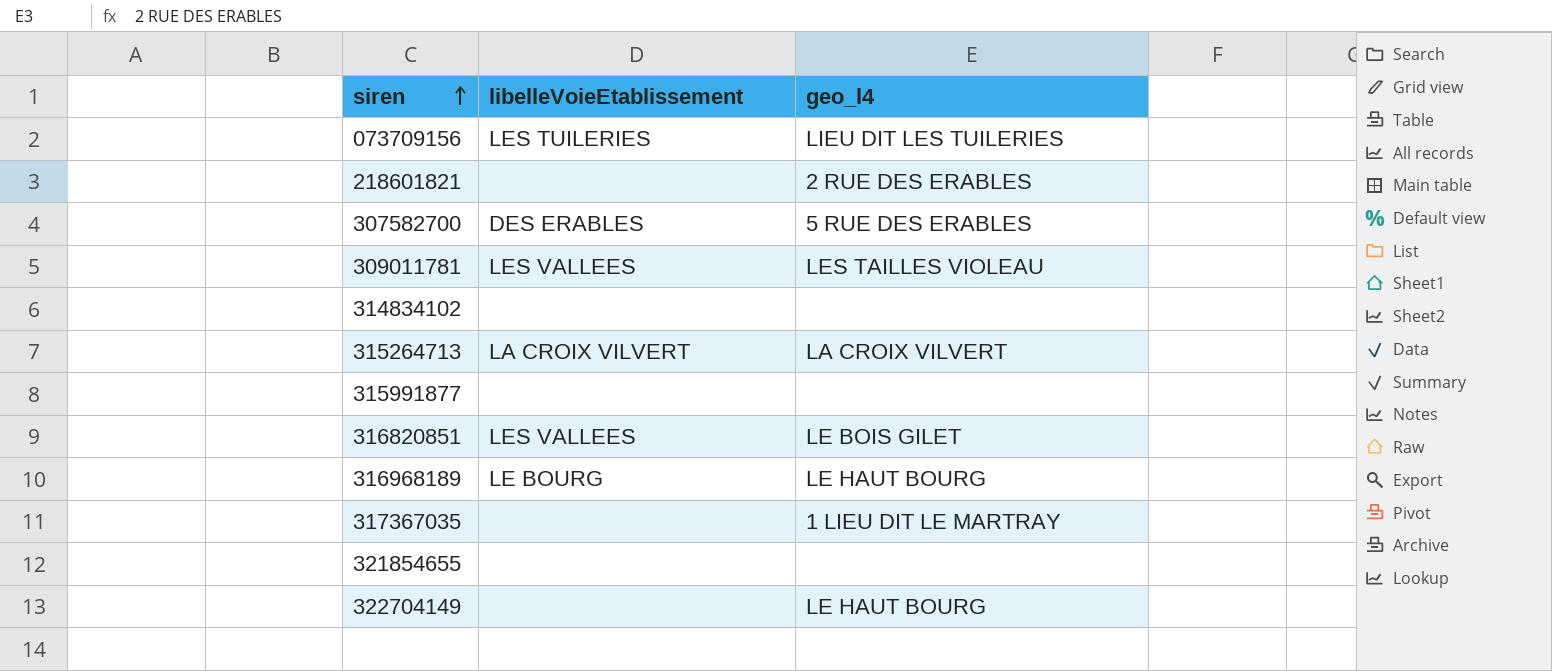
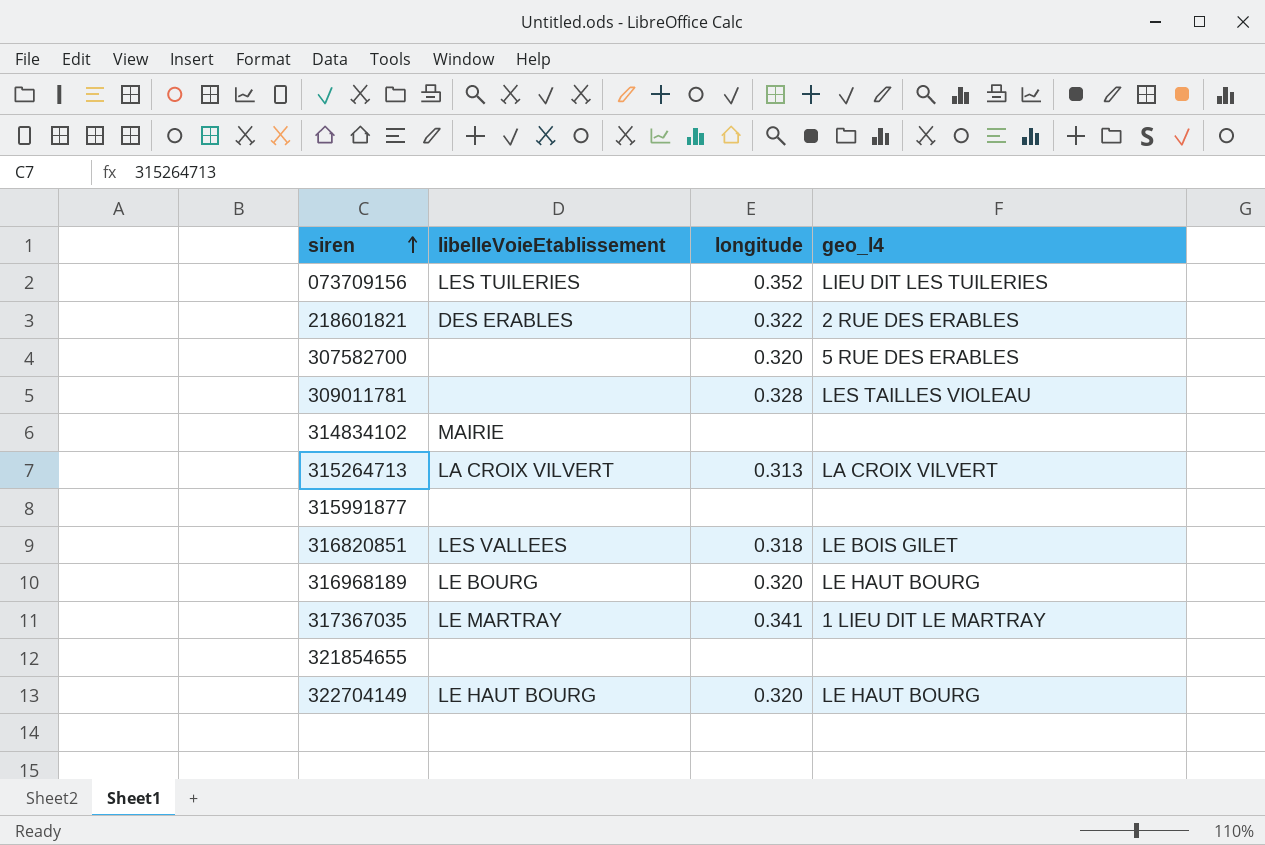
column longitude | position: none -> 3
218601821 | libelleVoieEtablissement: none -> DES ERABLES
307582700 | libelleVoieEtablissement: DES ERABLES -> none
309011781 | libelleVoieEtablissement: LES VALLEES -> none
314834102 | libelleVoieEtablissement: none -> MAIRIE
317367035 | libelleVoieEtablissement: none -> LE MARTRAY
322704149 | libelleVoieEtablissement: none -> LE HAUT BOURG

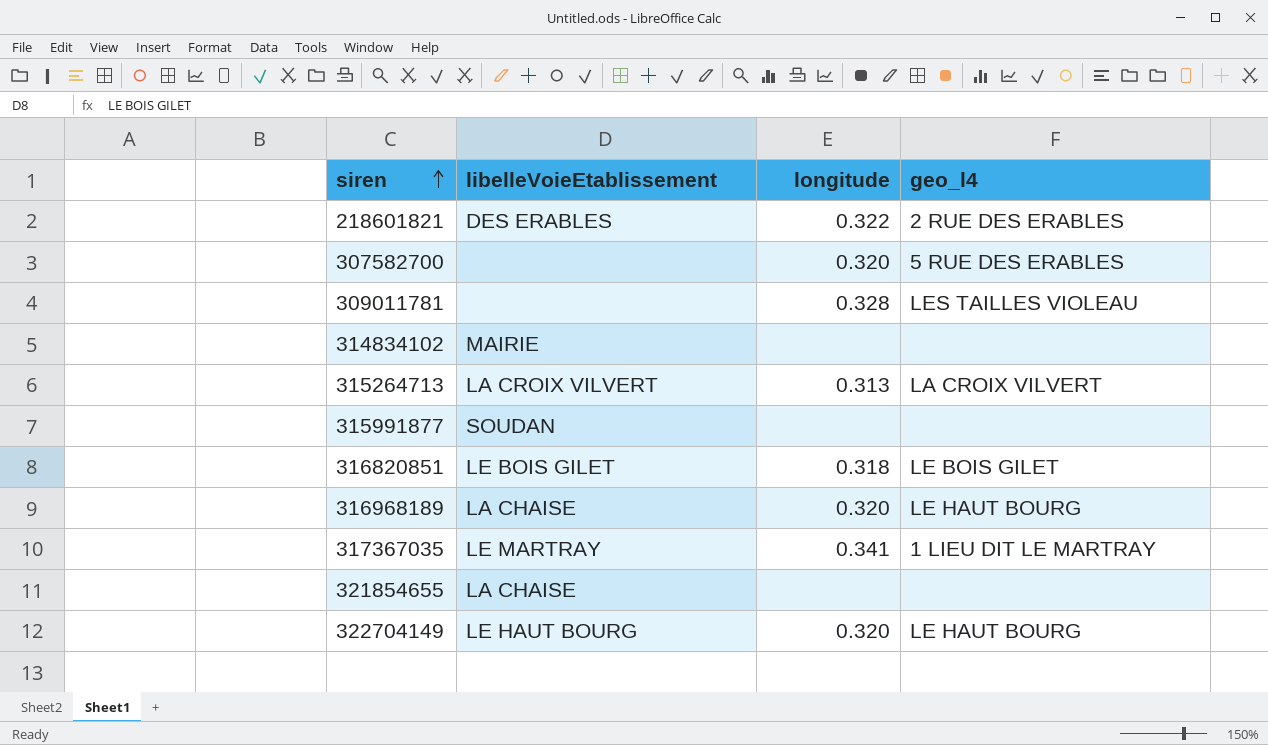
row 073709156: LES TUILERIES | 0.352 | LIEU DIT LES TUILERIES -> none
315991877 | libelleVoieEtablissement: none -> SOUDAN
316820851 | libelleVoieEtablissement: LES VALLEES -> LE BOIS GILET
316968189 | libelleVoieEtablissement: LE BOURG -> LA CHAISE
321854655 | libelleVoieEtablissement: none -> LA CHAISE

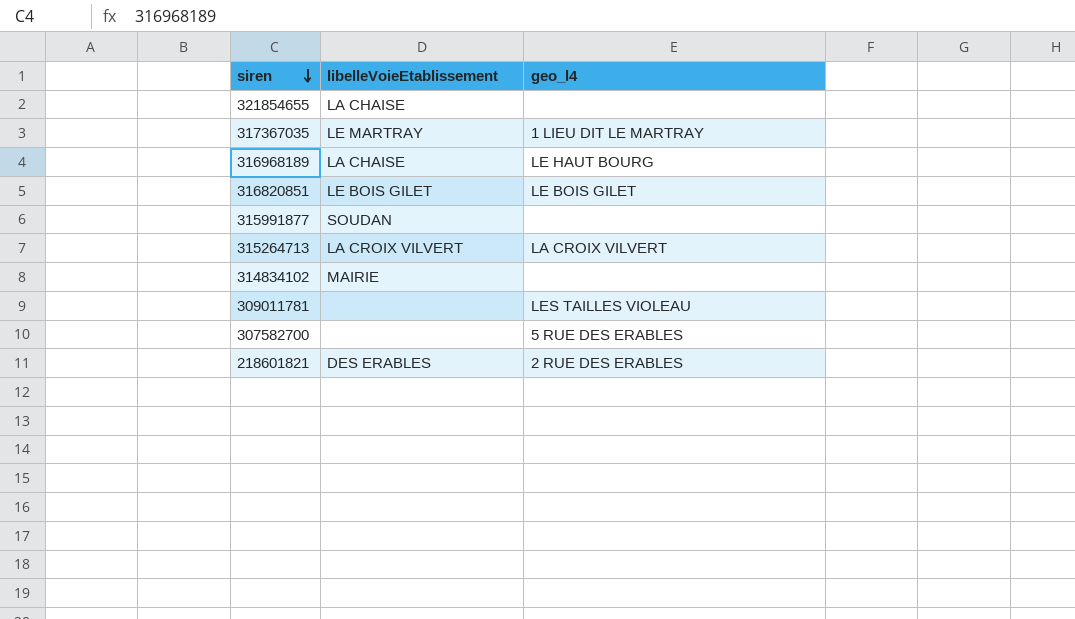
row order: siren ascending -> siren descending
column longitude | position: 3 -> none
row 322704149: LE HAUT BOURG | 0.320 | LE HAUT BOURG -> none

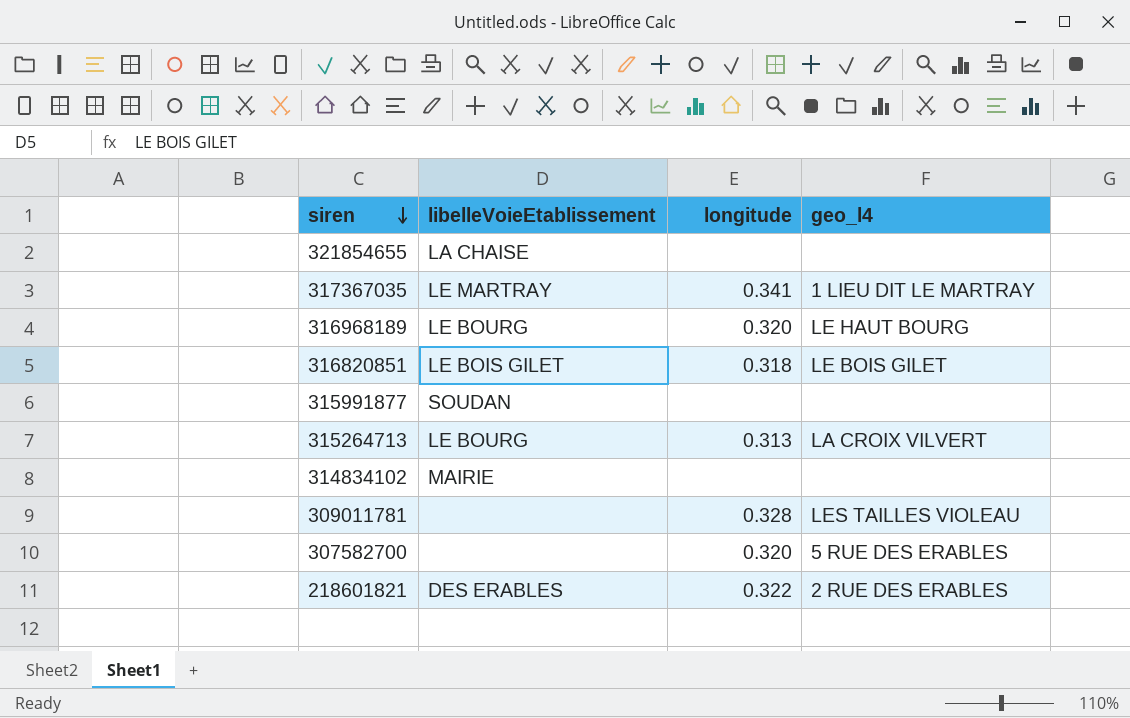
column longitude | position: none -> 3
316968189 | libelleVoieEtablissement: LA CHAISE -> LE BOURG
315264713 | libelleVoieEtablissement: LA CROIX VILVERT -> LE BOURG

